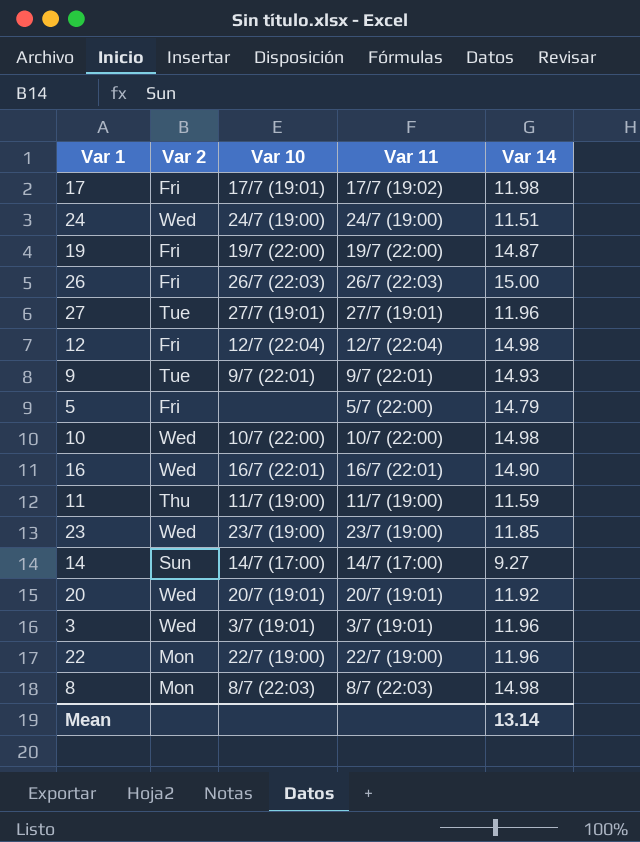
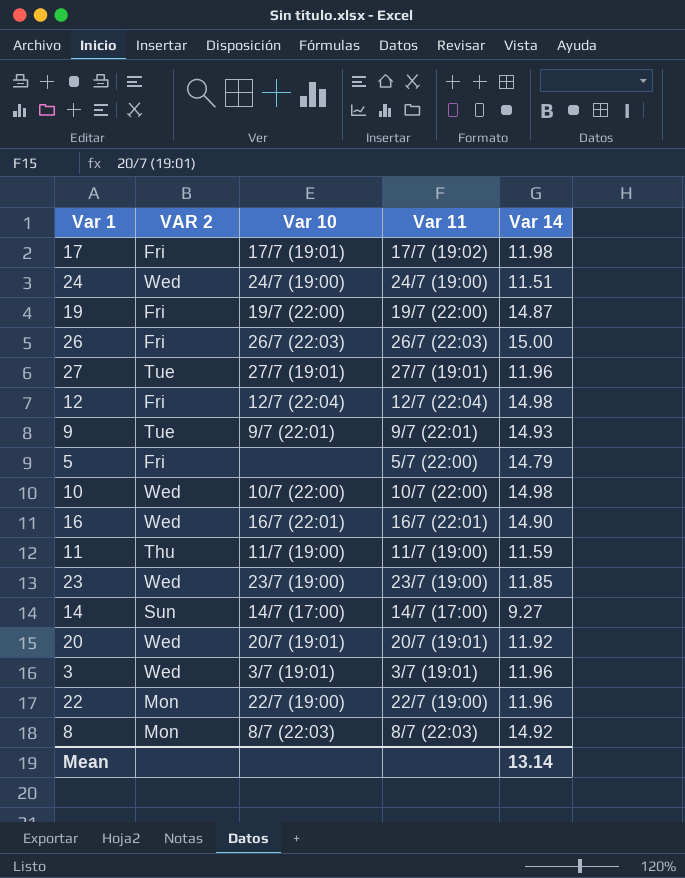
column name: Var 2 -> VAR 2
8 | Var 14: 14.98 -> 14.92

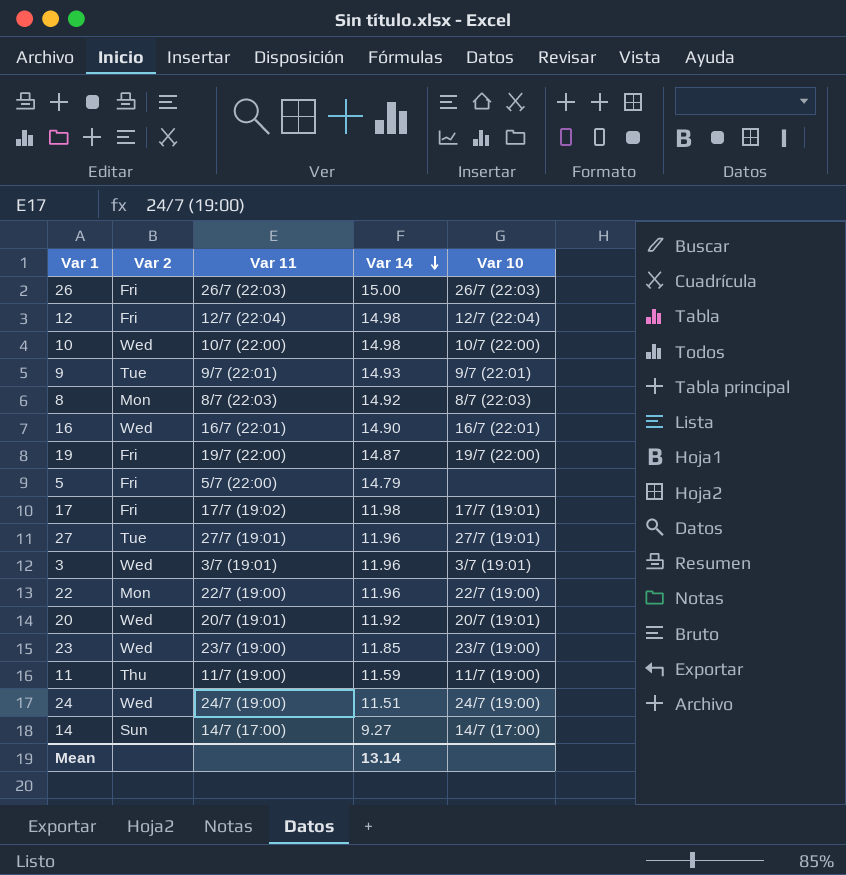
row order: none -> Var 14 descending
column name: VAR 2 -> Var 2
column Var 10 | position: 3 -> 5

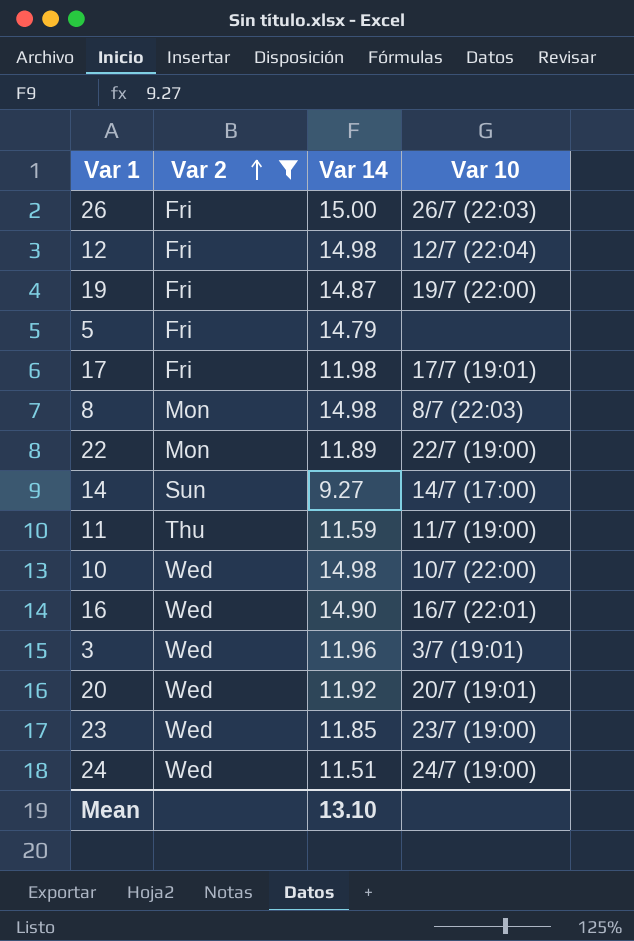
filter: none -> Var 2 != Tue
row order: Var 14 descending -> Var 2 ascending
column Var 11 | position: 3 -> none
8 | Var 14: 14.92 -> 14.98
22 | Var 14: 11.96 -> 11.89
Mean | Var 14: 13.14 -> 13.10

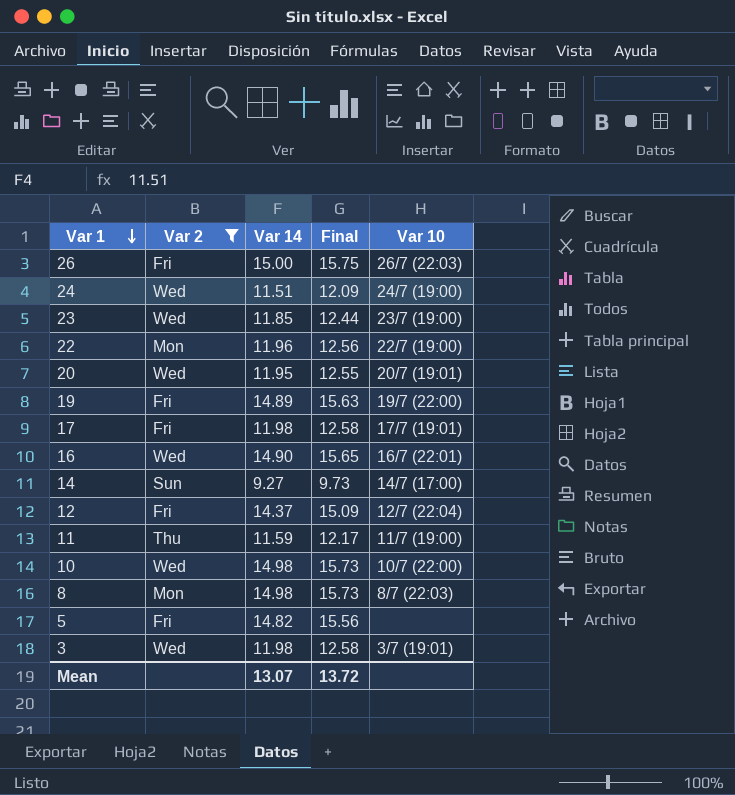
row order: Var 2 ascending -> Var 1 descending
column Final | formula: none -> [Var 14] * 1.05
22 | Var 14: 11.89 -> 11.96
20 | Var 14: 11.92 -> 11.95
19 | Var 14: 14.87 -> 14.89
12 | Var 14: 14.98 -> 14.37
5 | Var 14: 14.79 -> 14.82
3 | Var 14: 11.96 -> 11.98
Mean | Var 14: 13.10 -> 13.07

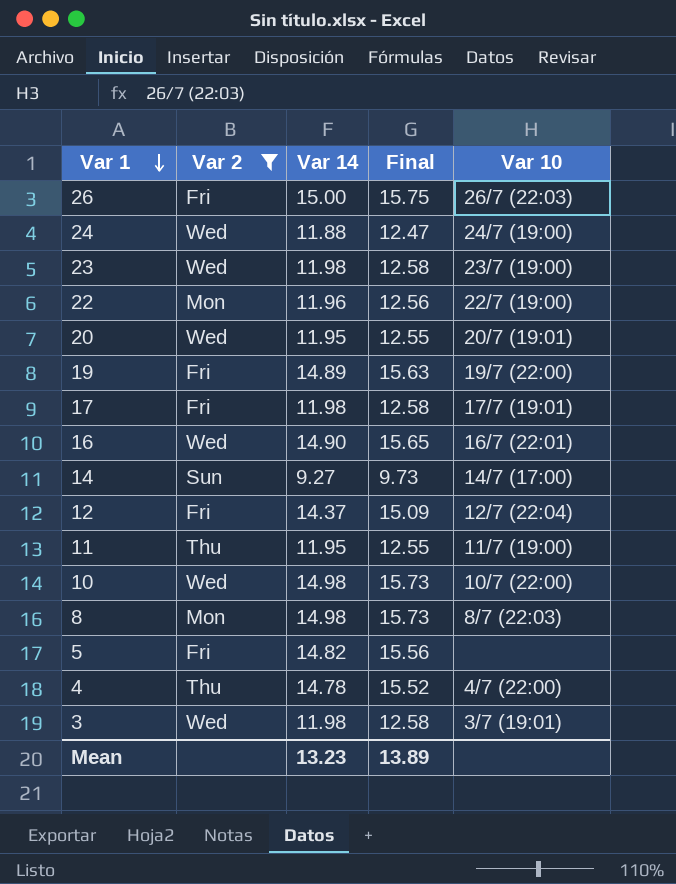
24 | Var 14: 11.51 -> 11.88
24 | Final: 12.09 -> 12.47
23 | Var 14: 11.85 -> 11.98
23 | Final: 12.44 -> 12.58
11 | Var 14: 11.59 -> 11.95
11 | Final: 12.17 -> 12.55
row 4: none -> Thu | 14.78 | 15.52 | 4/7 (22:00)
Mean | Var 14: 13.07 -> 13.23
Mean | Final: 13.72 -> 13.89

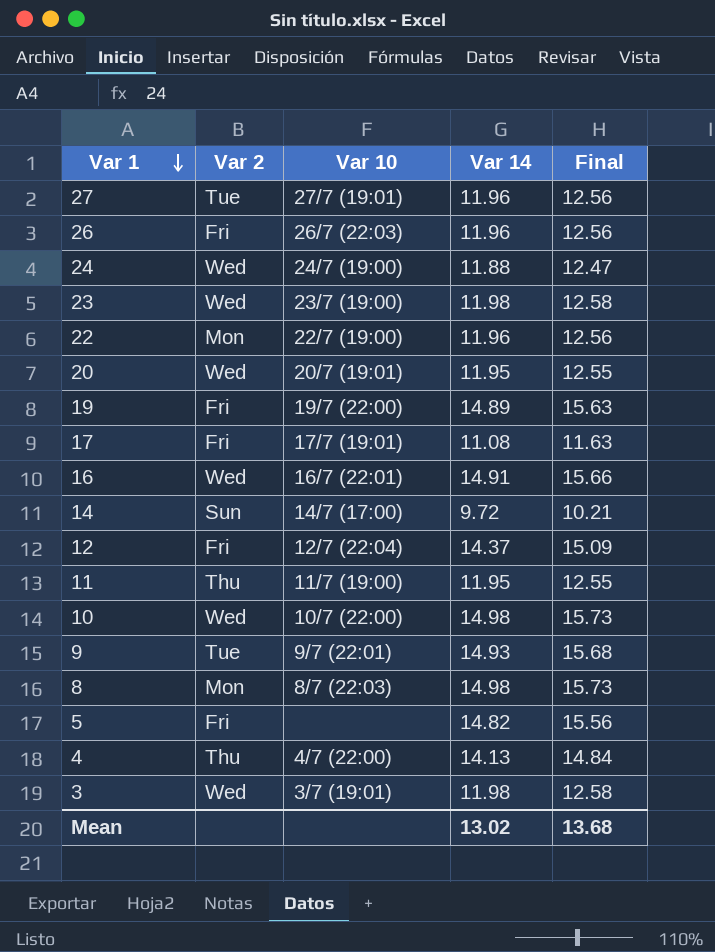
filter: Var 2 != Tue -> none
column Var 10 | position: 5 -> 3
26 | Var 14: 15.00 -> 11.96
26 | Final: 15.75 -> 12.56
17 | Var 14: 11.98 -> 11.08
17 | Final: 12.58 -> 11.63
16 | Var 14: 14.90 -> 14.91
16 | Final: 15.65 -> 15.66
14 | Var 14: 9.27 -> 9.72
14 | Final: 9.73 -> 10.21
4 | Var 14: 14.78 -> 14.13
4 | Final: 15.52 -> 14.84
Mean | Var 14: 13.23 -> 13.02
Mean | Final: 13.89 -> 13.68

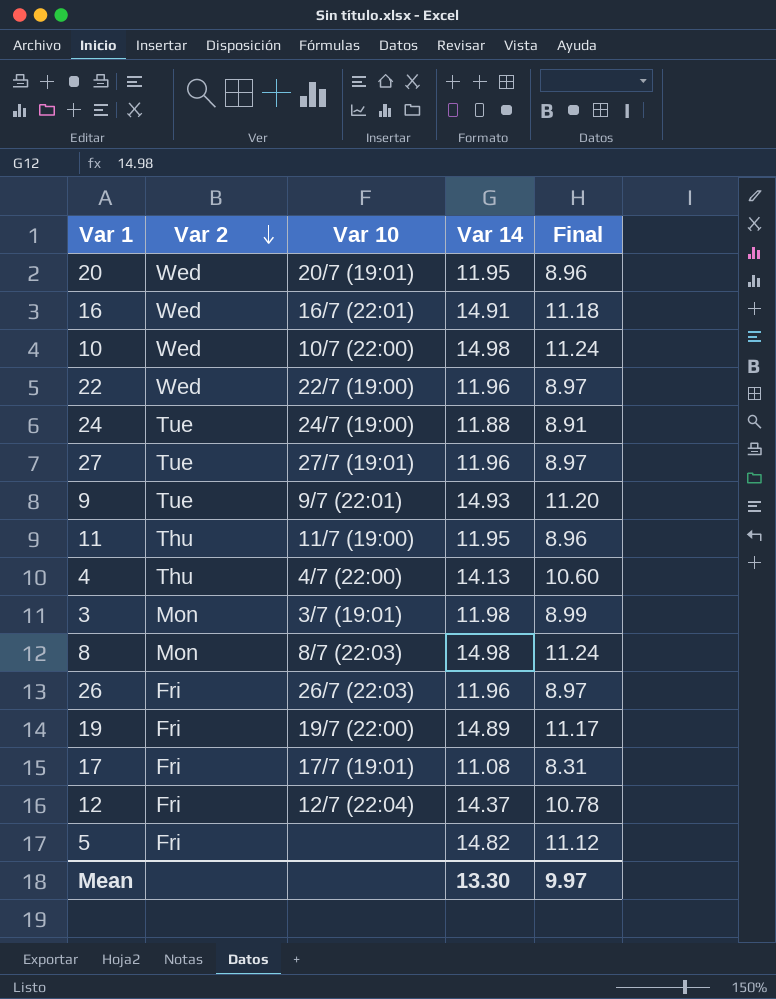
row order: Var 1 descending -> Var 2 descending
column Final | formula: [Var 14] * 1.05 -> [Var 14] * 0.75
row 23: Wed | 23/7 (19:00) | 11.98 | 12.58 -> none
row 14: Sun | 14/7 (17:00) | 9.72 | 10.21 -> none
22 | Var 2: Mon -> Wed
24 | Var 2: Wed -> Tue
3 | Var 2: Wed -> Mon
Mean | Var 14: 13.02 -> 13.30
Mean | Final: 13.68 -> 9.97

